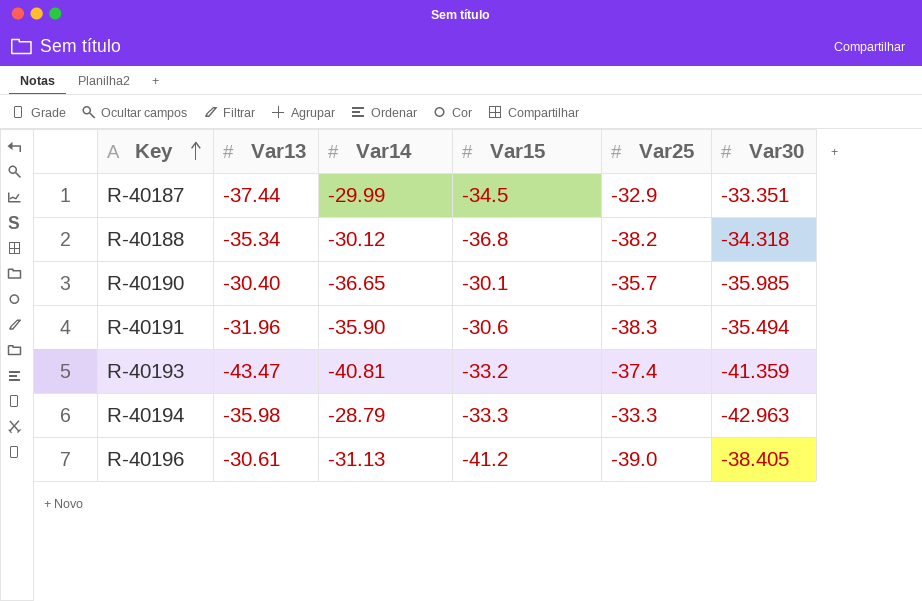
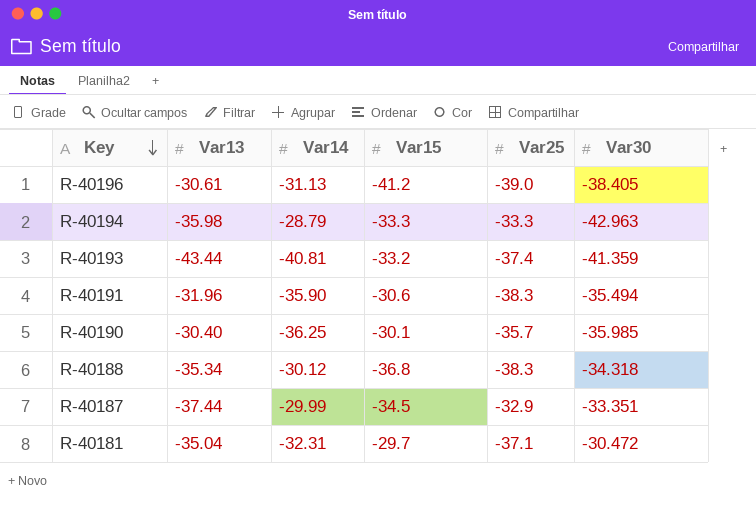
row order: Key ascending -> Key descending
R-40193 | Var13: -43.47 -> -43.44
R-40190 | Var14: -36.65 -> -36.25
R-40188 | Var25: -38.2 -> -38.3
row R-40181: none -> -35.04 | -32.31 | -29.7 | -37.1 | -30.472

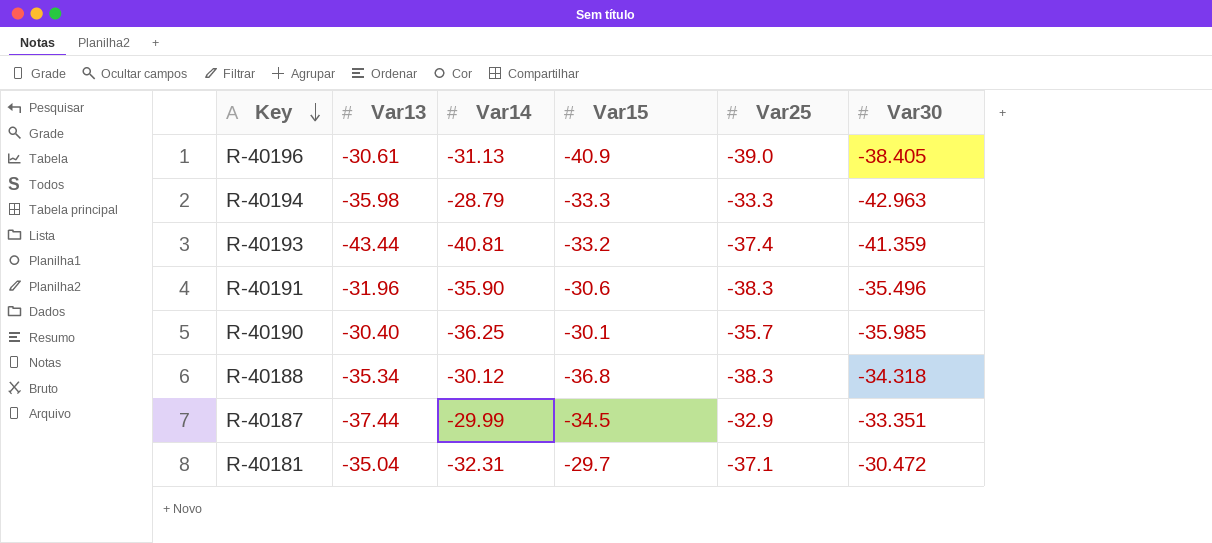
R-40196 | Var15: -41.2 -> -40.9
R-40191 | Var30: -35.494 -> -35.496

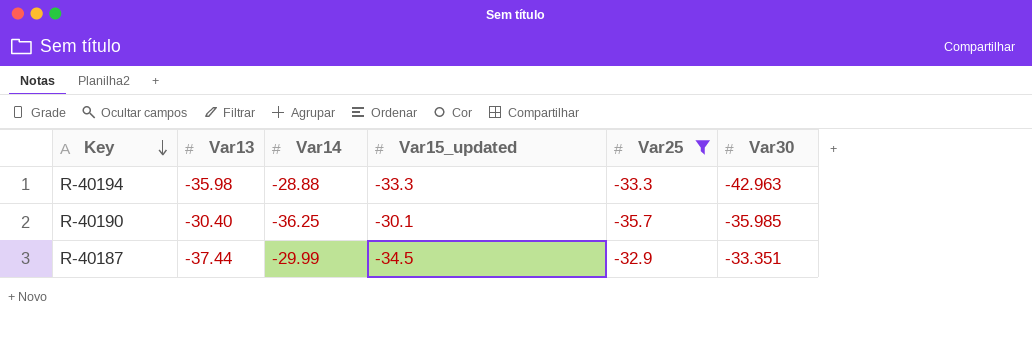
filter: none -> Var25 >= -35.7
column name: Var15 -> Var15_updated
R-40194 | Var14: -28.79 -> -28.88

